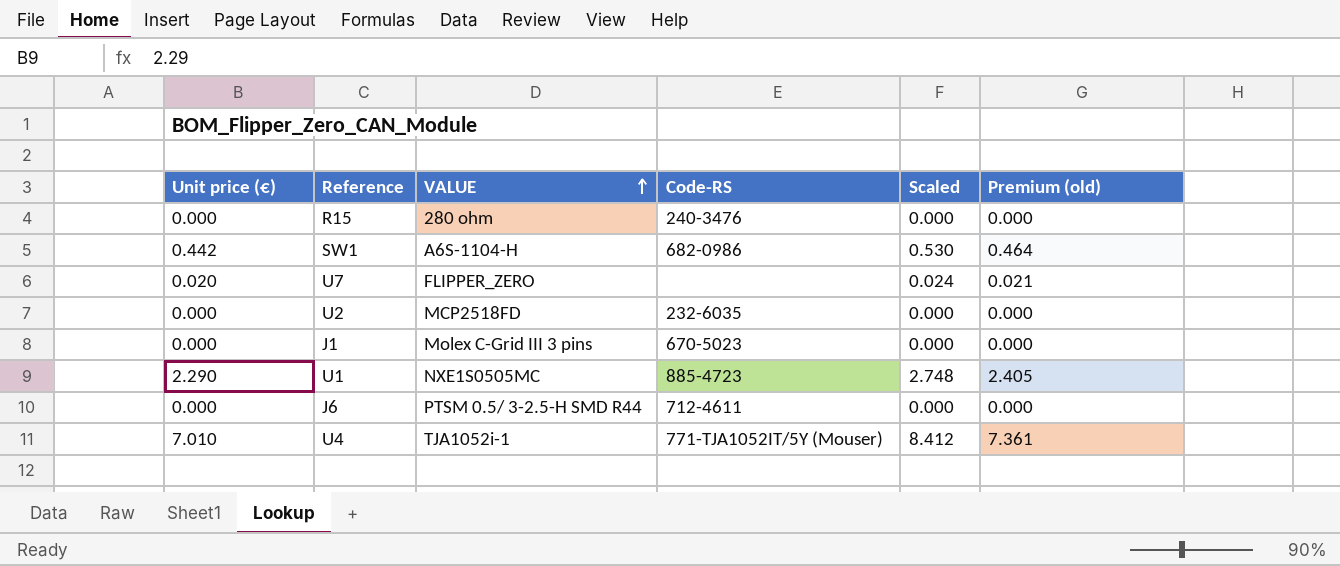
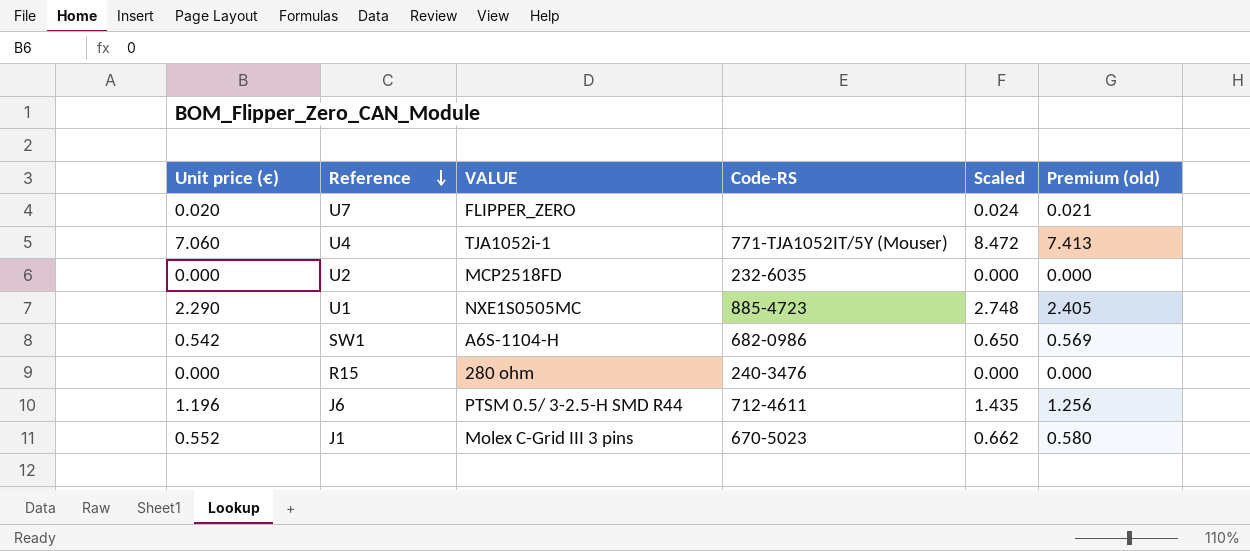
row order: VALUE ascending -> Reference descending
U4 | Unit price (€): 7.010 -> 7.060
U4 | Scaled: 8.412 -> 8.472
U4 | Premium (old): 7.361 -> 7.413
SW1 | Unit price (€): 0.442 -> 0.542
SW1 | Scaled: 0.530 -> 0.650
SW1 | Premium (old): 0.464 -> 0.569
J6 | Unit price (€): 0.000 -> 1.196
J6 | Scaled: 0.000 -> 1.435
J6 | Premium (old): 0.000 -> 1.256
J1 | Unit price (€): 0.000 -> 0.552
J1 | Scaled: 0.000 -> 0.662
J1 | Premium (old): 0.000 -> 0.580

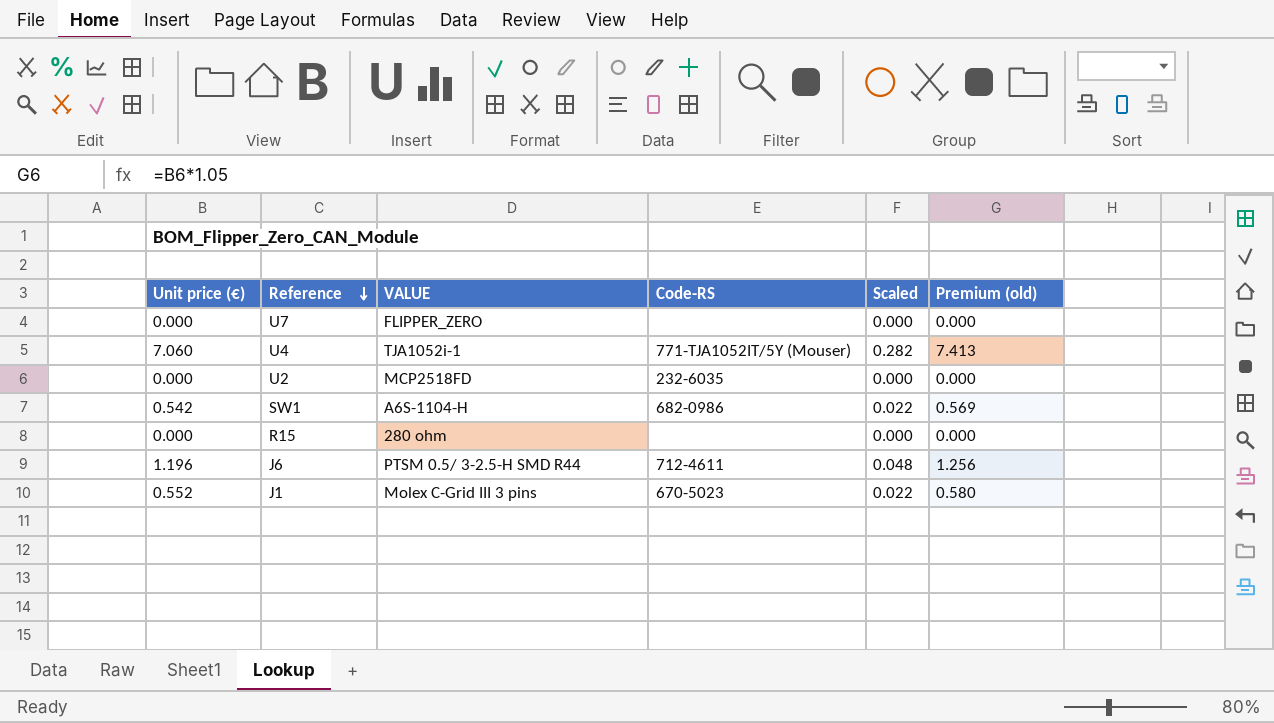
column Scaled | formula: [Unit price (€)] * 1.2 -> [Unit price (€)] * 0.04
row U1: 2.290 | NXE1S0505MC | 885-4723 | 2.748 | 2.405 -> none
U7 | Unit price (€): 0.020 -> 0.000
U7 | Premium (old): 0.021 -> 0.000
R15 | Code-RS: 240-3476 -> none

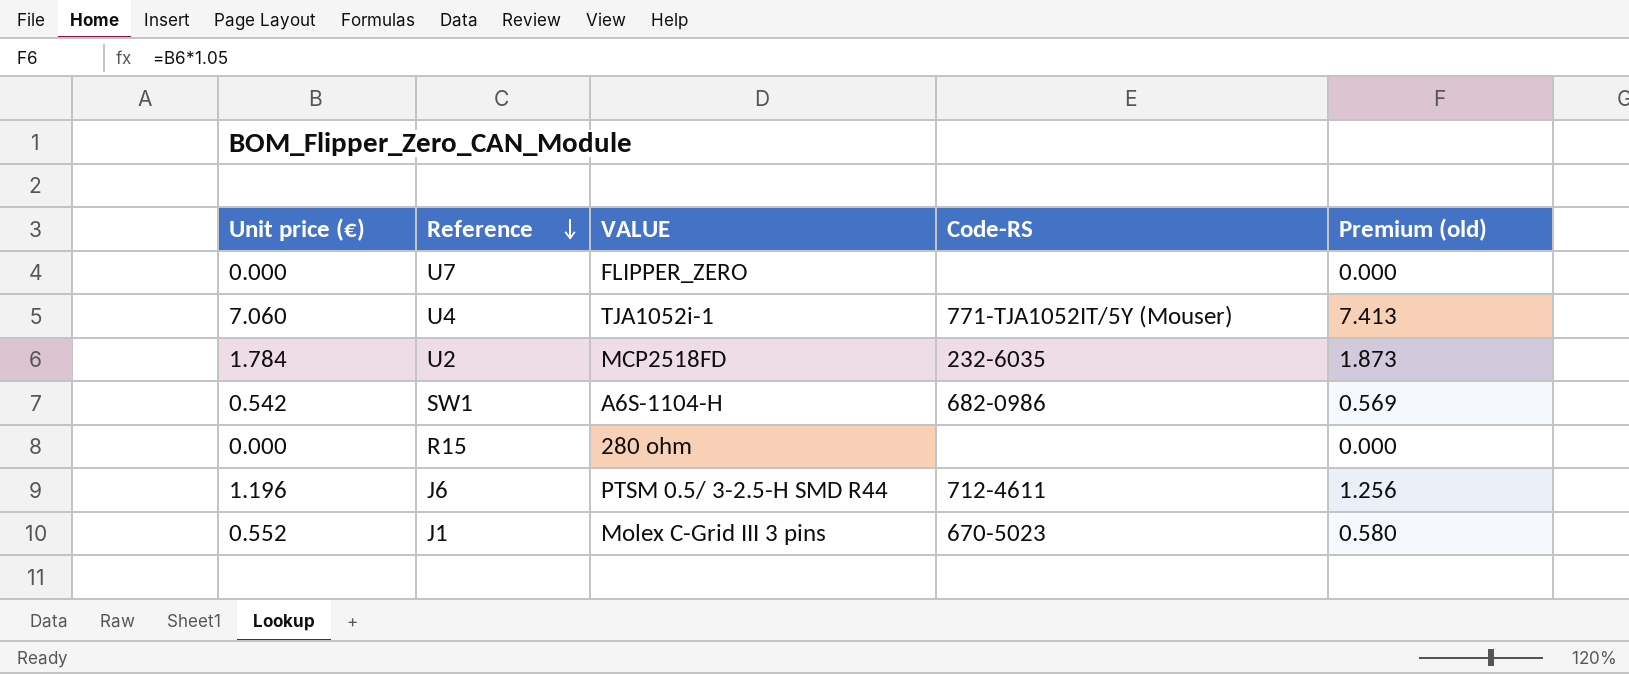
column Scaled | formula: [Unit price (€)] * 0.04 -> none
U2 | Unit price (€): 0.000 -> 1.784
U2 | Premium (old): 0.000 -> 1.873

